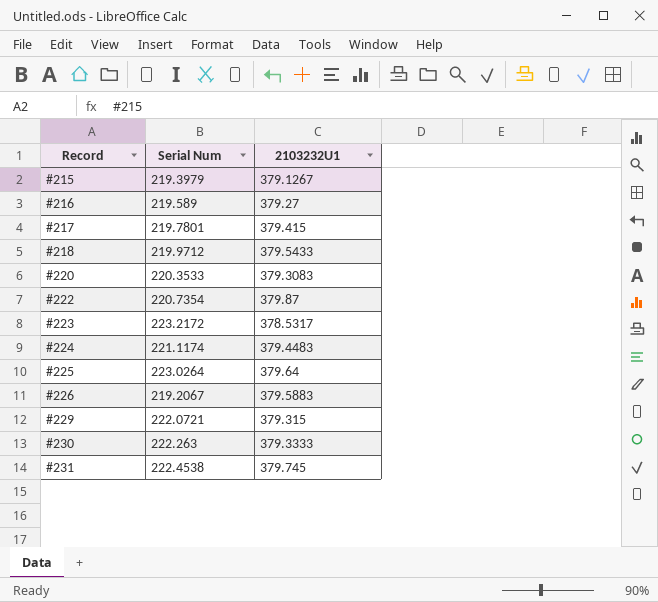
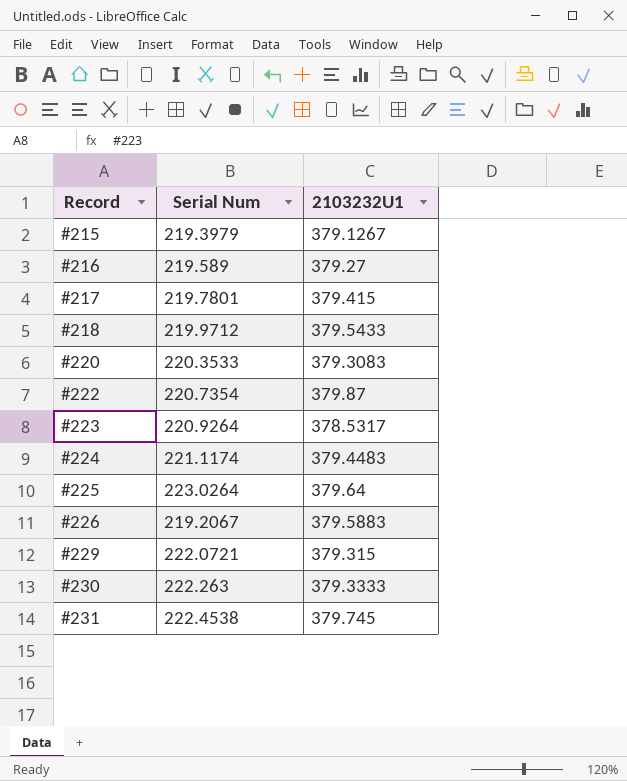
#223 | Serial Num: 223.2172 -> 220.9264

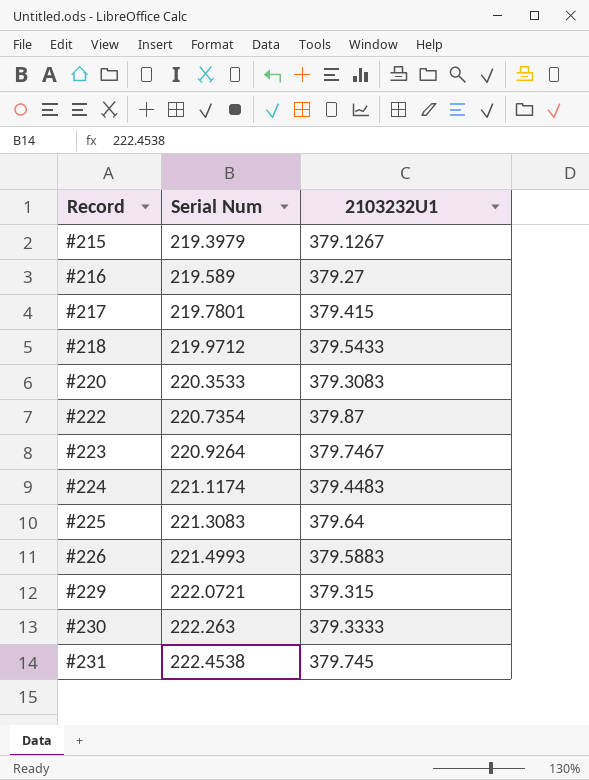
#223 | 2103232U1: 378.5317 -> 379.7467
#225 | Serial Num: 223.0264 -> 221.3083
#226 | Serial Num: 219.2067 -> 221.4993

